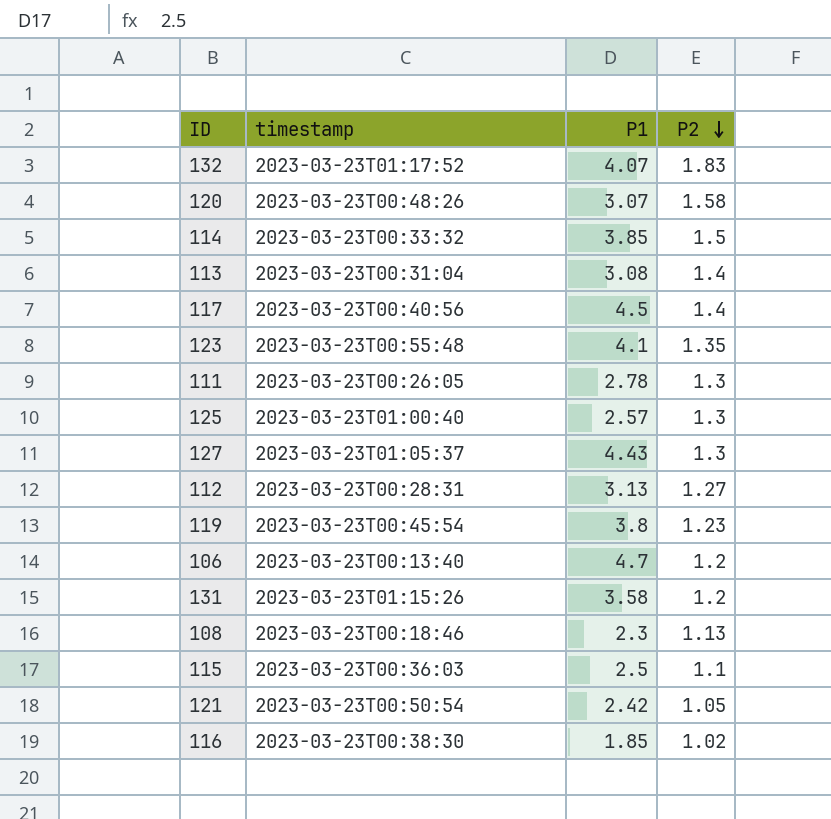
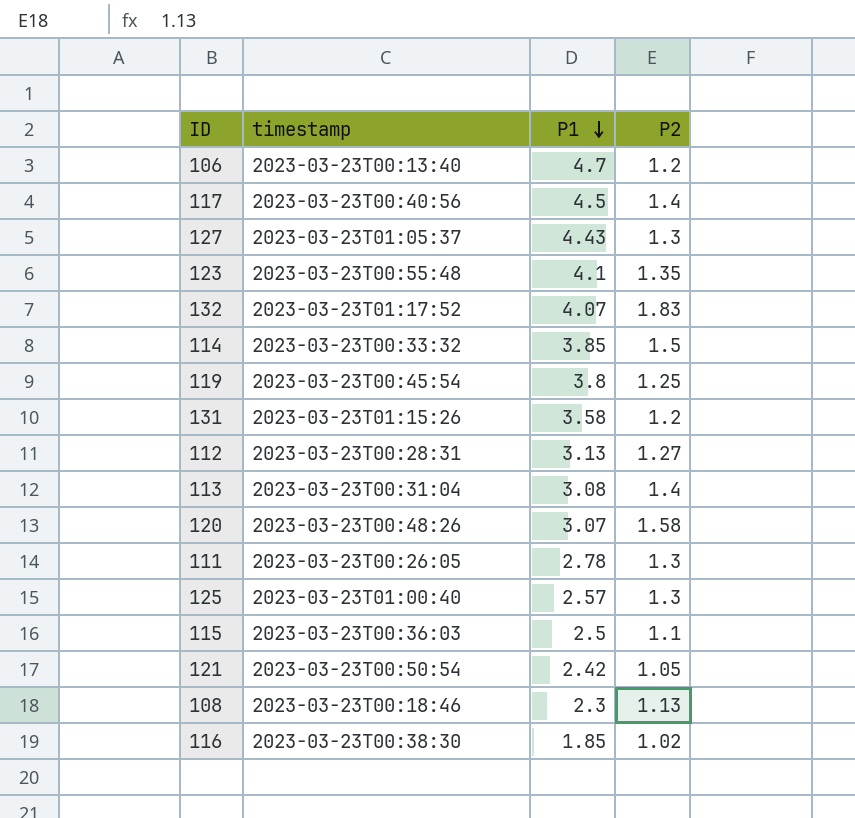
row order: P2 descending -> P1 descending
119 | P2: 1.23 -> 1.25

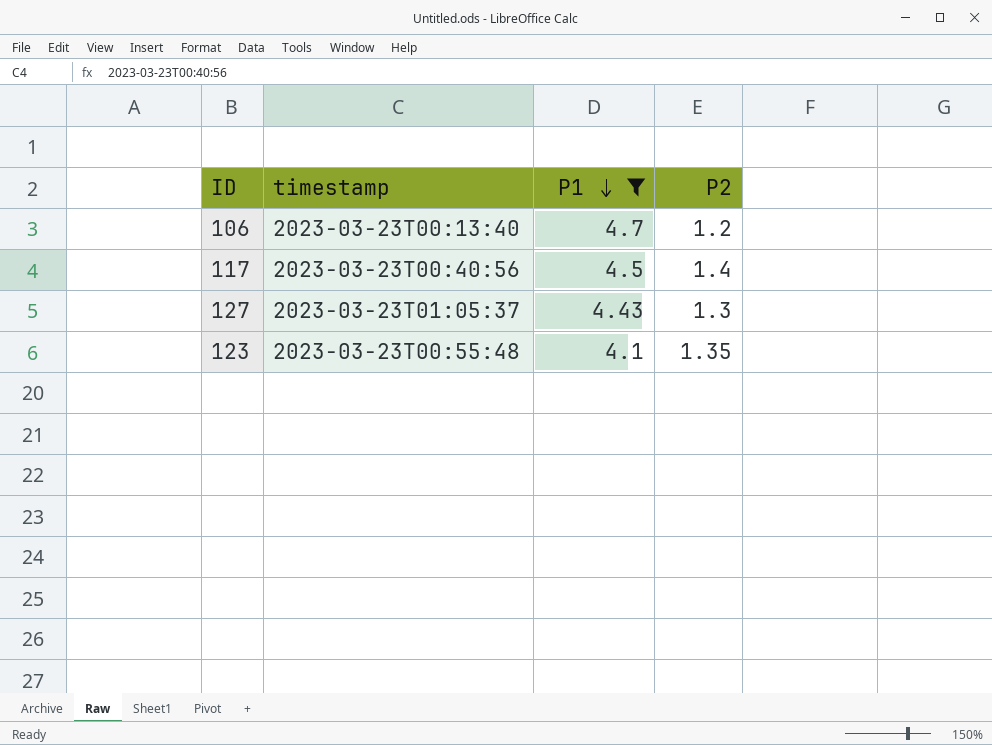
filter: none -> P1 >= 4.1

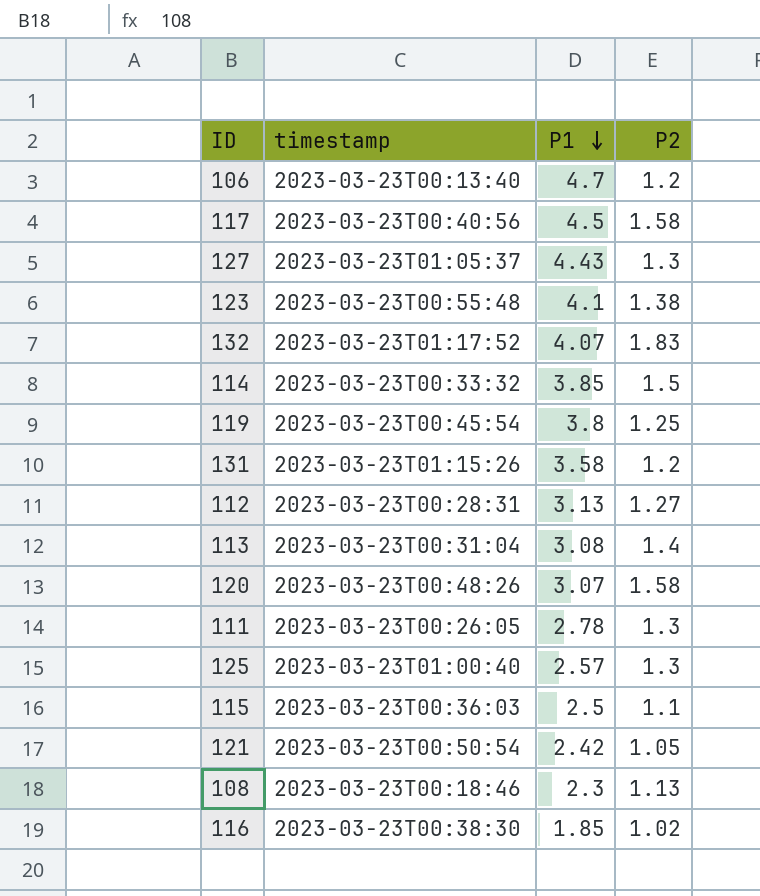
filter: P1 >= 4.1 -> none
117 | P2: 1.4 -> 1.58
123 | P2: 1.35 -> 1.38

